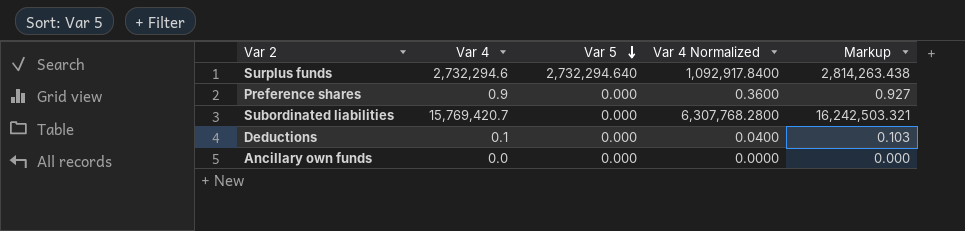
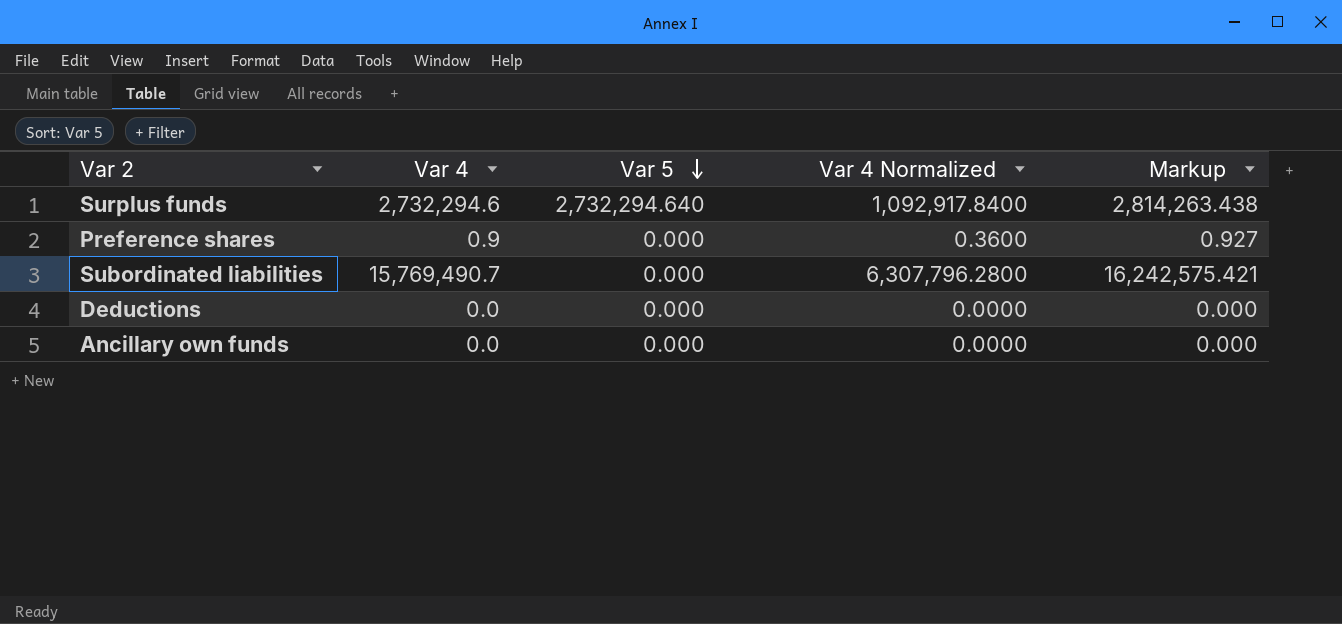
Subordinated liabilities | Var 4: 15,769,420.7 -> 15,769,490.7
Subordinated liabilities | Var 4 Normalized: 6,307,768.2800 -> 6,307,796.2800
Subordinated liabilities | Markup: 16,242,503.321 -> 16,242,575.421
Deductions | Var 4: 0.1 -> 0.0
Deductions | Var 4 Normalized: 0.0400 -> 0.0000
Deductions | Markup: 0.103 -> 0.000

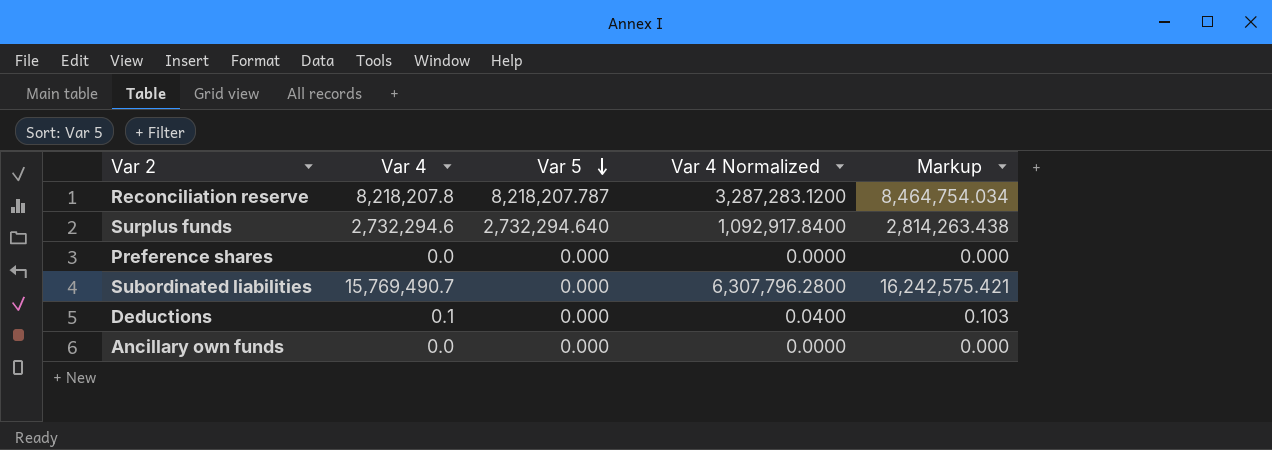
row Reconciliation reserve: none -> 8,218,207.8 | 8,218,207.787 | 3,287,283.1200 | 8,464,754.034
Preference shares | Var 4: 0.9 -> 0.0
Preference shares | Var 4 Normalized: 0.3600 -> 0.0000
Preference shares | Markup: 0.927 -> 0.000
Deductions | Var 4: 0.0 -> 0.1
Deductions | Var 4 Normalized: 0.0000 -> 0.0400
Deductions | Markup: 0.000 -> 0.103

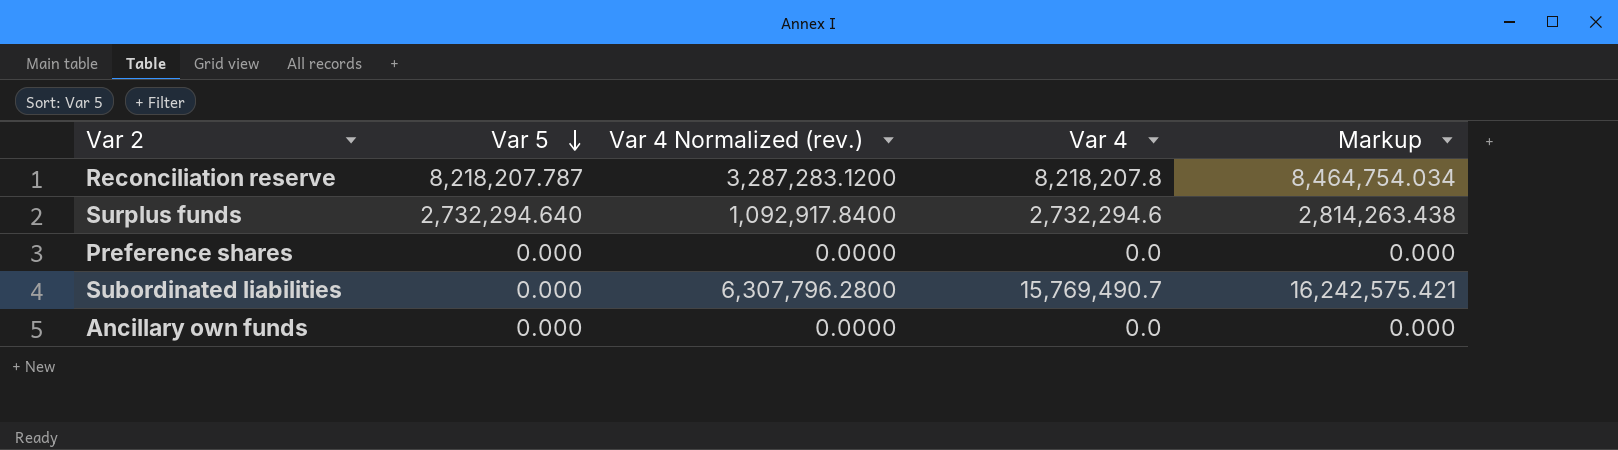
column name: Var 4 Normalized -> Var 4 Normalized (rev.)
column Var 4 | position: 2 -> 4
row Deductions: 0.1 | 0.000 | 0.0400 | 0.103 -> none

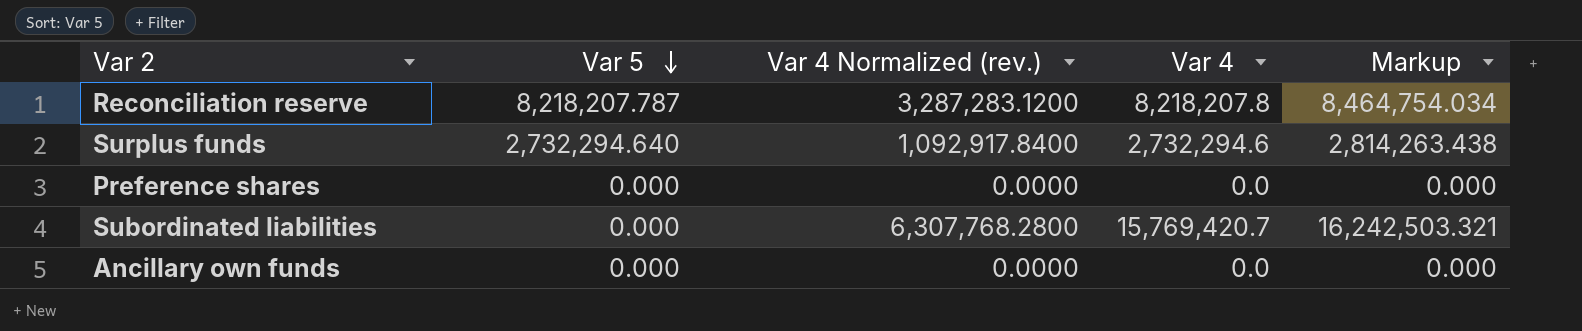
Subordinated liabilities | Var 4 Normalized (rev.): 6,307,796.2800 -> 6,307,768.2800
Subordinated liabilities | Var 4: 15,769,490.7 -> 15,769,420.7
Subordinated liabilities | Markup: 16,242,575.421 -> 16,242,503.321

